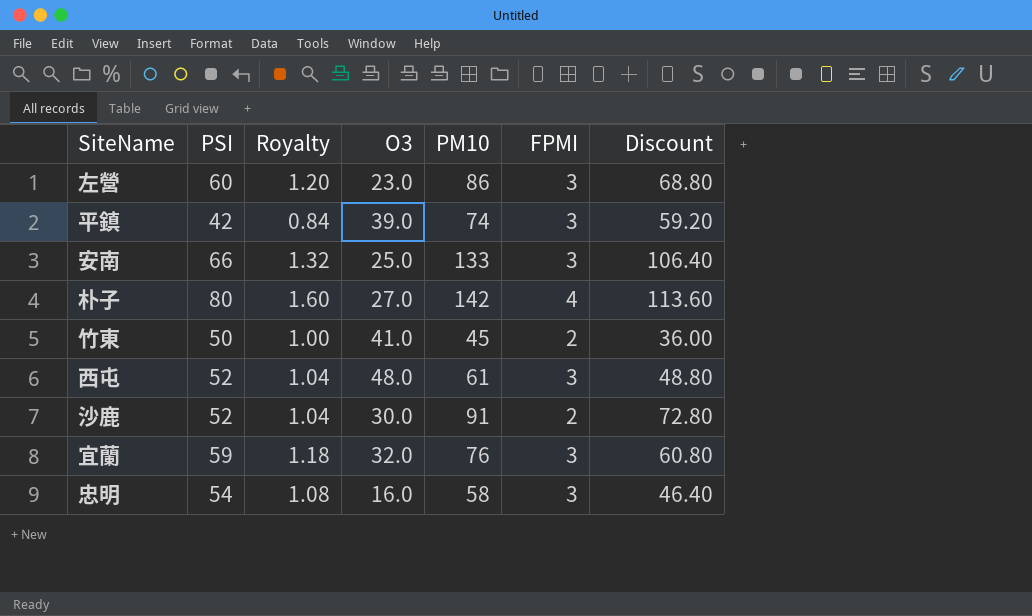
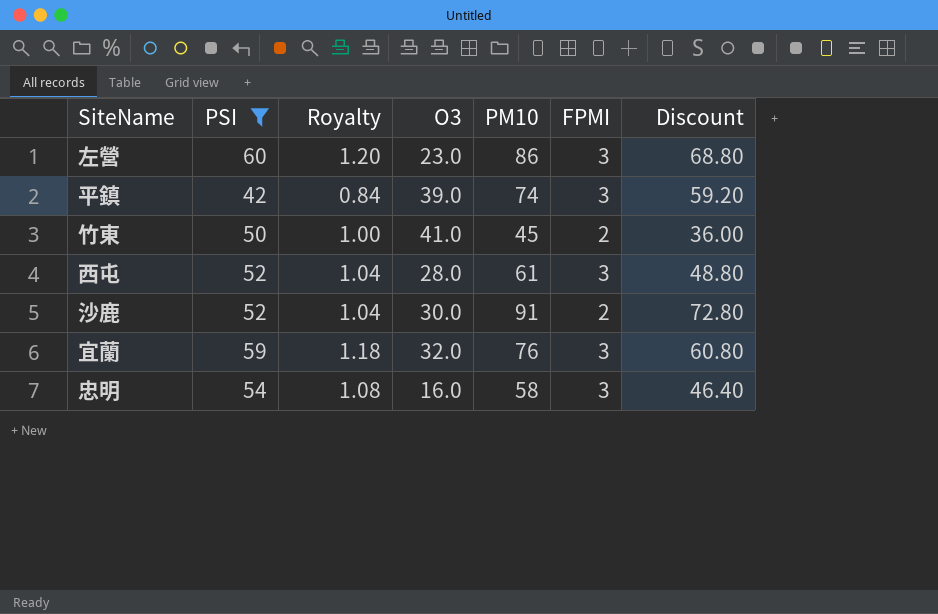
filter: none -> PSI <= 60
西屯 | O3: 48.0 -> 28.0

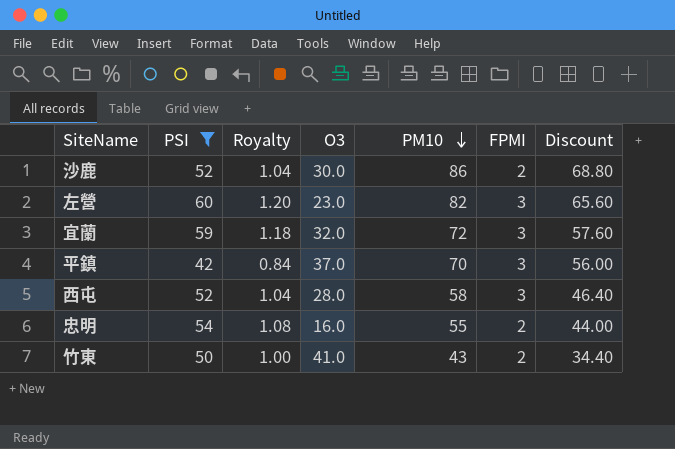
row order: none -> PM10 descending
沙鹿 | PM10: 91 -> 86
沙鹿 | Discount: 72.80 -> 68.80
左營 | PM10: 86 -> 82
左營 | Discount: 68.80 -> 65.60
宜蘭 | PM10: 76 -> 72
宜蘭 | Discount: 60.80 -> 57.60
平鎮 | O3: 39.0 -> 37.0
平鎮 | PM10: 74 -> 70
平鎮 | Discount: 59.20 -> 56.00
西屯 | PM10: 61 -> 58
西屯 | Discount: 48.80 -> 46.40
忠明 | PM10: 58 -> 55
忠明 | FPMI: 3 -> 2
忠明 | Discount: 46.40 -> 44.00
竹東 | PM10: 45 -> 43
竹東 | Discount: 36.00 -> 34.40

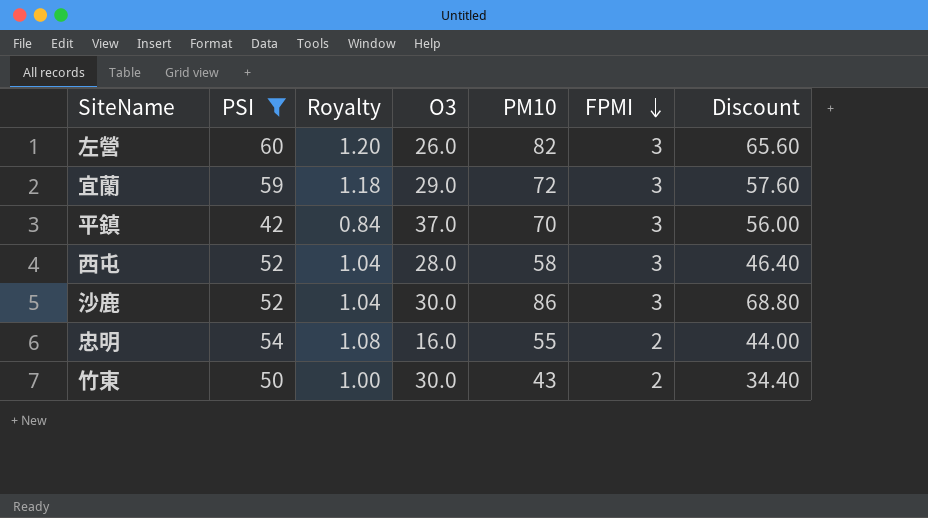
row order: PM10 descending -> FPMI descending
左營 | O3: 23.0 -> 26.0
宜蘭 | O3: 32.0 -> 29.0
沙鹿 | FPMI: 2 -> 3
竹東 | O3: 41.0 -> 30.0

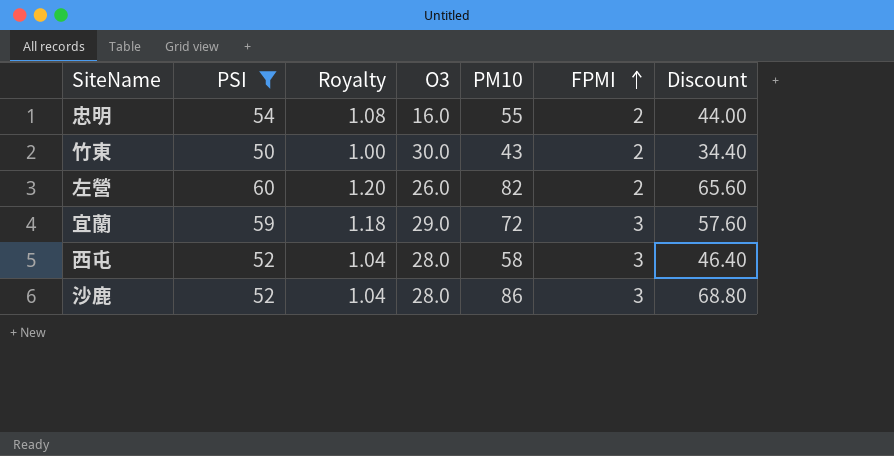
row order: FPMI descending -> FPMI ascending
row 平鎮: 42 | 0.84 | 37.0 | 70 | 3 | 56.00 -> none
左營 | FPMI: 3 -> 2
沙鹿 | O3: 30.0 -> 28.0

